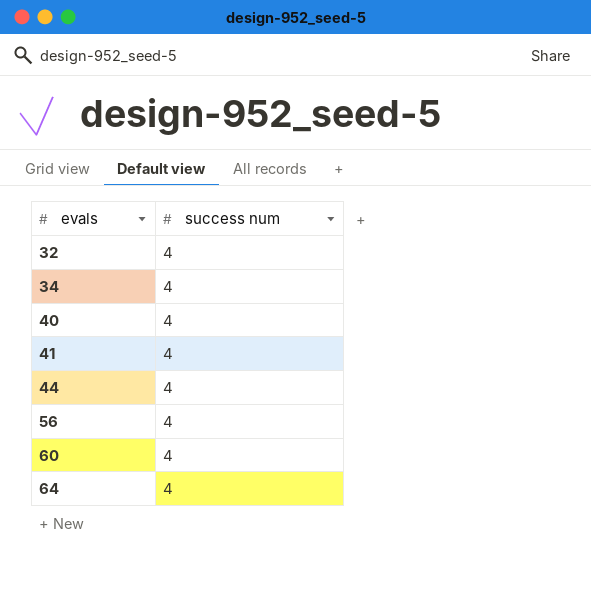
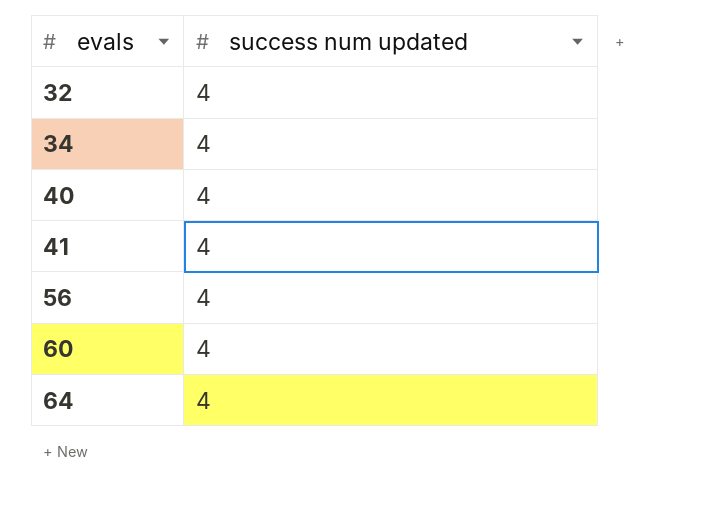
column name: success num -> success num updated
row 44: 4 -> none

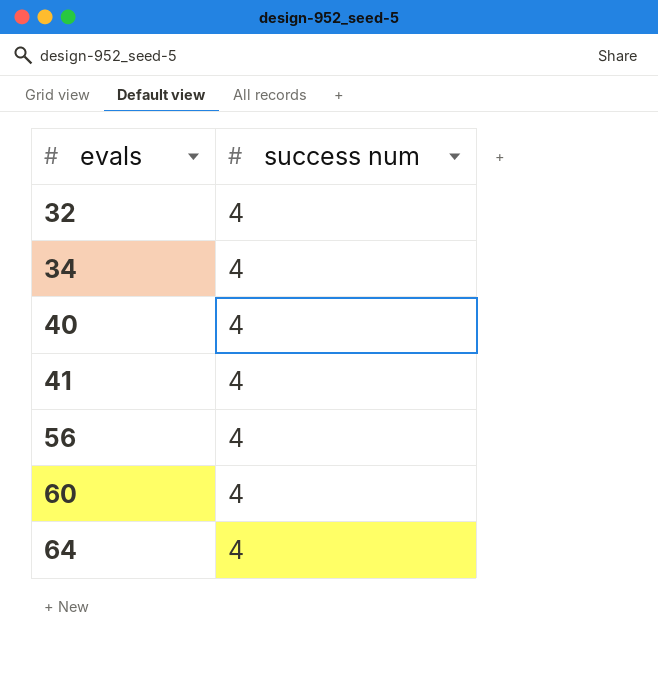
column name: success num updated -> success num

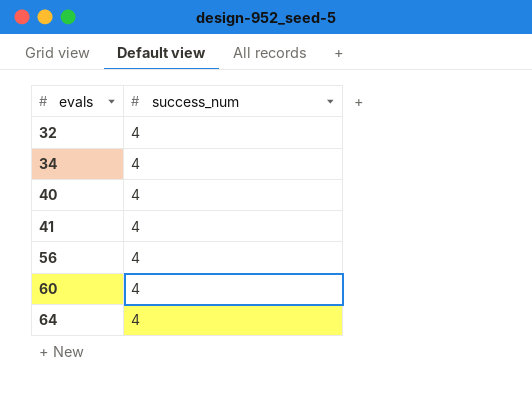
column name: success num -> success_num

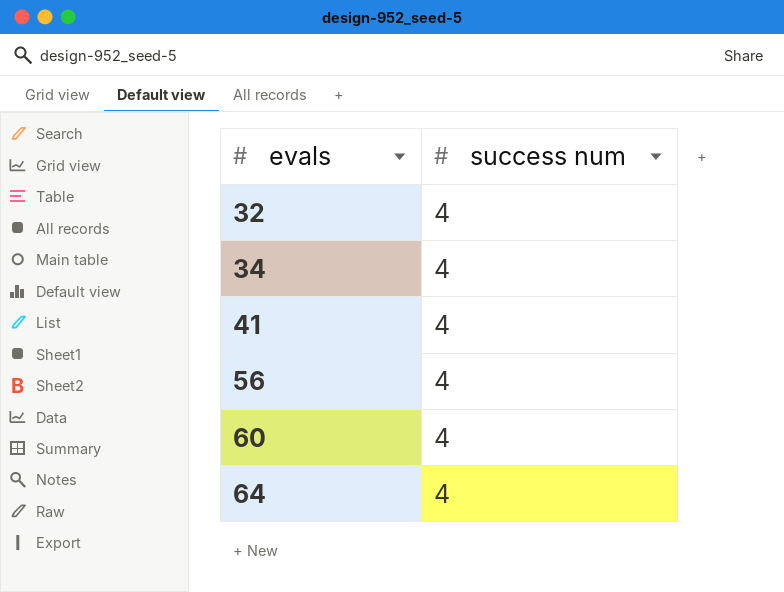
column name: success_num -> success num
row 40: 4 -> none

